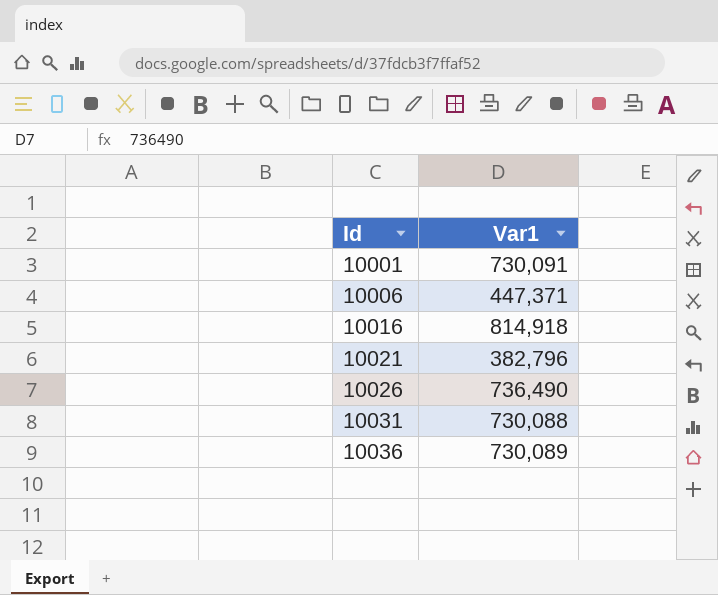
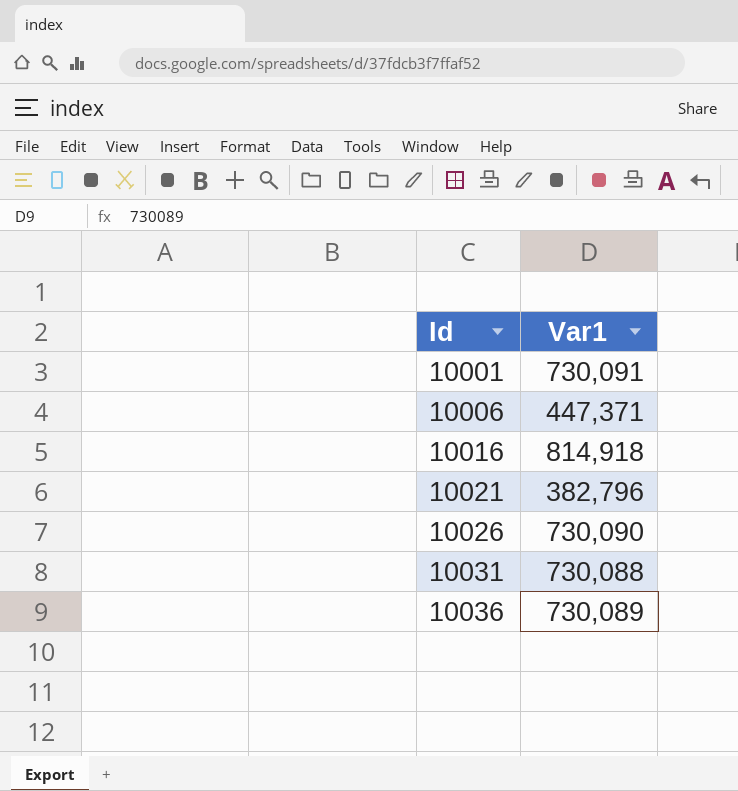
10026 | Var1: 736,490 -> 730,090

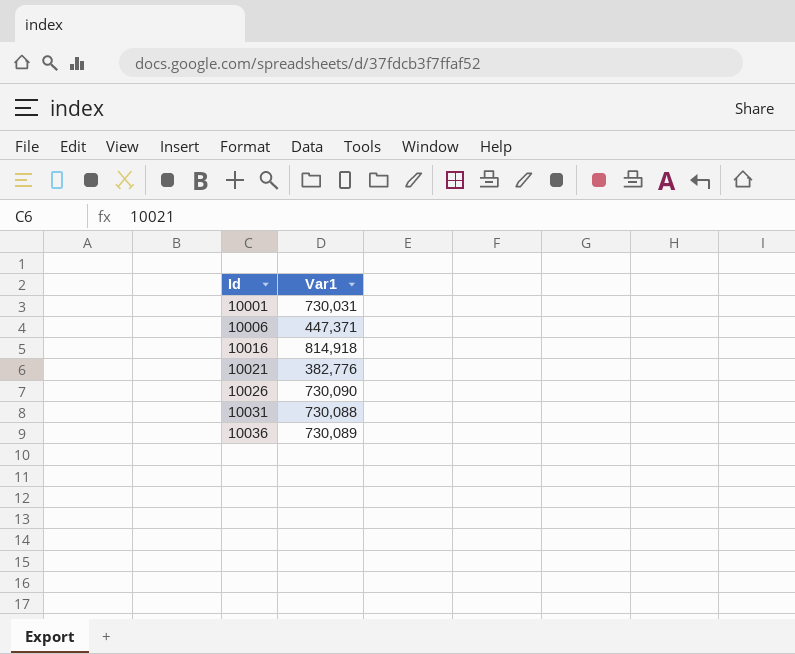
10001 | Var1: 730,091 -> 730,031
10021 | Var1: 382,796 -> 382,776

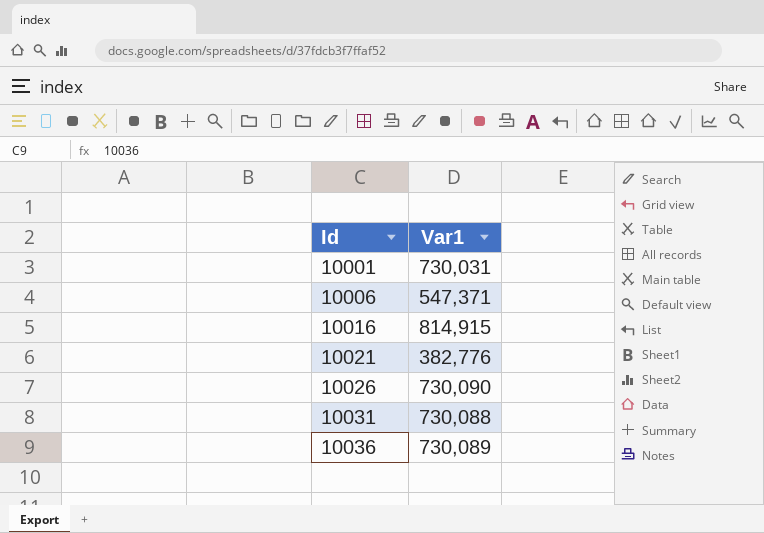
10006 | Var1: 447,371 -> 547,371
10016 | Var1: 814,918 -> 814,915

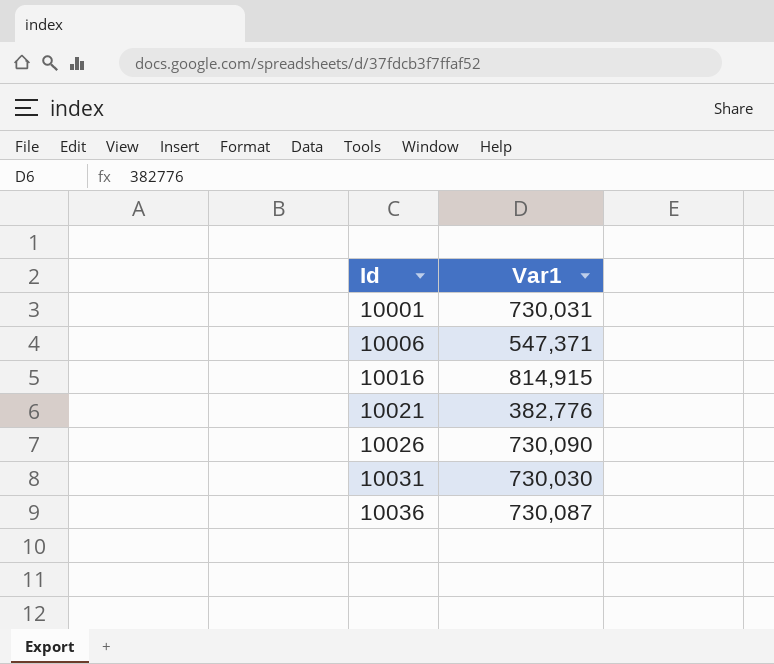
10031 | Var1: 730,088 -> 730,030
10036 | Var1: 730,089 -> 730,087

